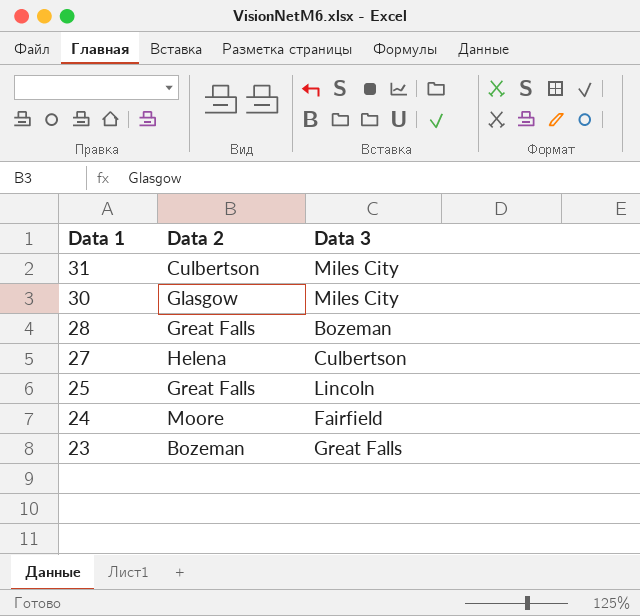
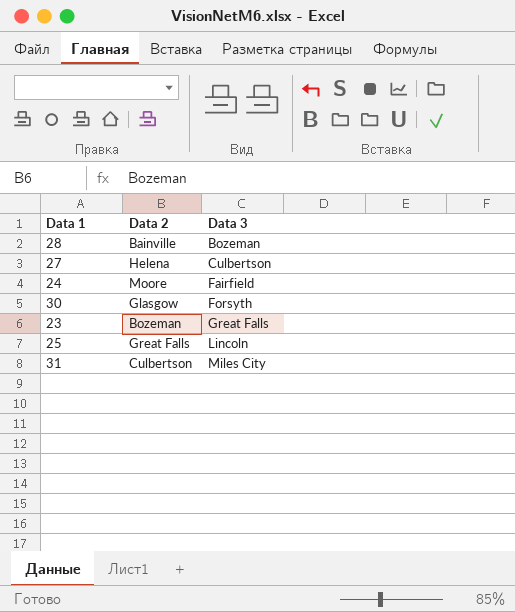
row order: Data 1 descending -> Data 3 ascending
28 | Data 2: Great Falls -> Bainville
30 | Data 3: Miles City -> Forsyth

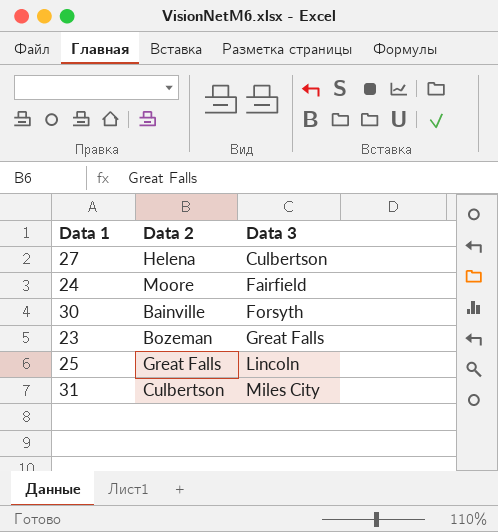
row 28: Bainville | Bozeman -> none
30 | Data 2: Glasgow -> Bainville

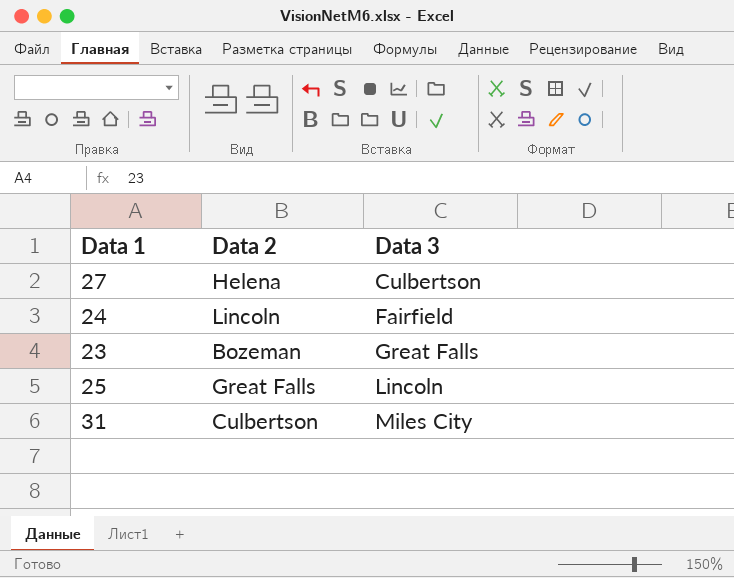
row 30: Bainville | Forsyth -> none
24 | Data 2: Moore -> Lincoln

